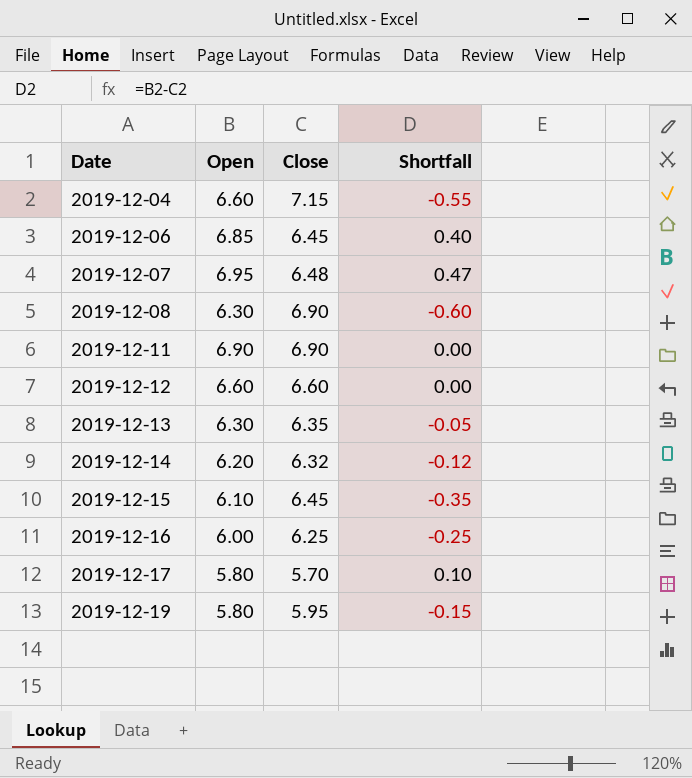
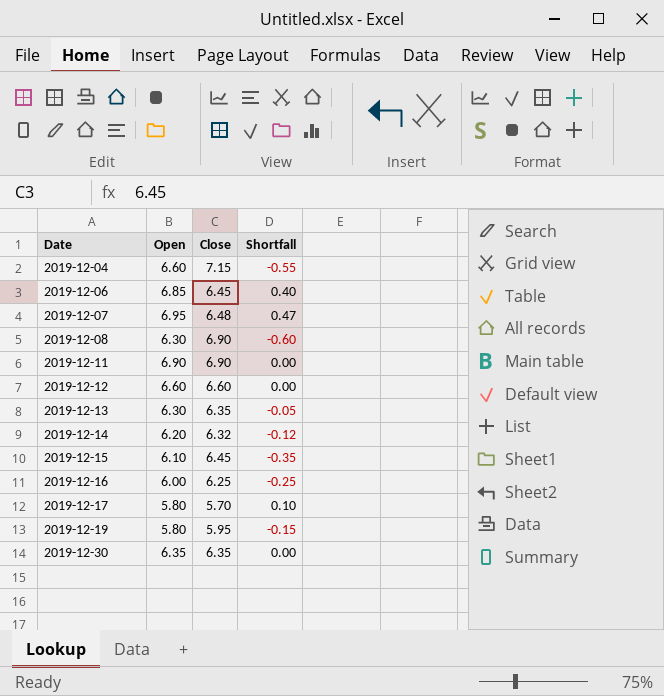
row 2019-12-30: none -> 6.35 | 6.35 | 0.00

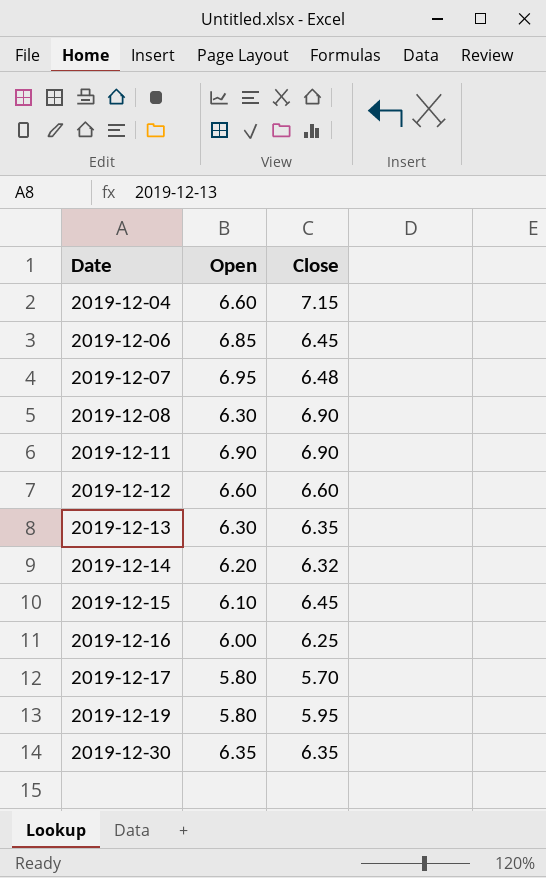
column Shortfall | formula: [Open] - [Close] -> none

